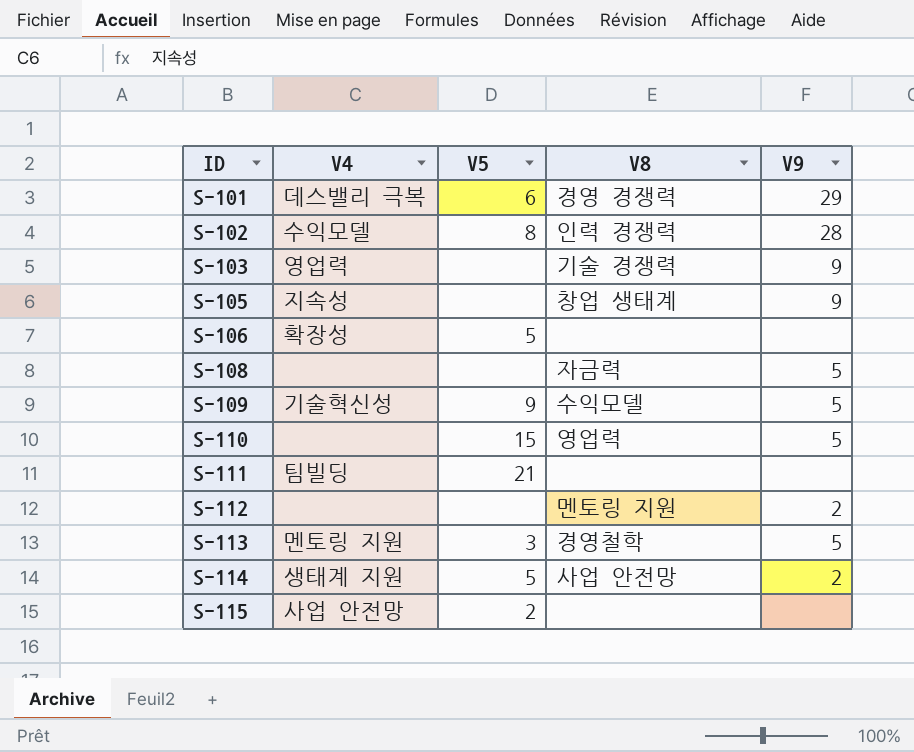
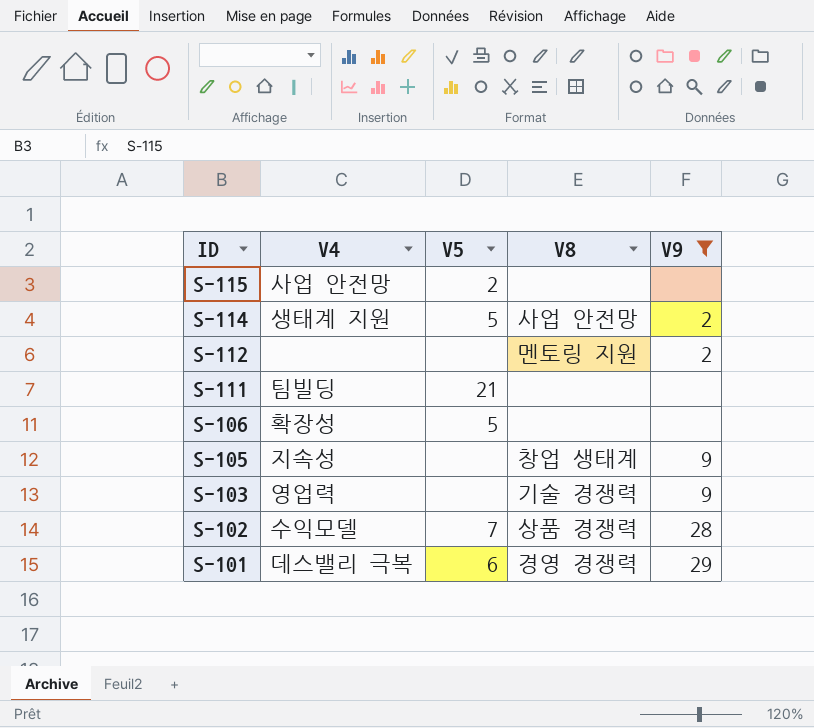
filter: none -> V9 != 5
row order: ID ascending -> ID descending
S-102 | V5: 8 -> 7
S-102 | V8: 인력 경쟁력 -> 상품 경쟁력

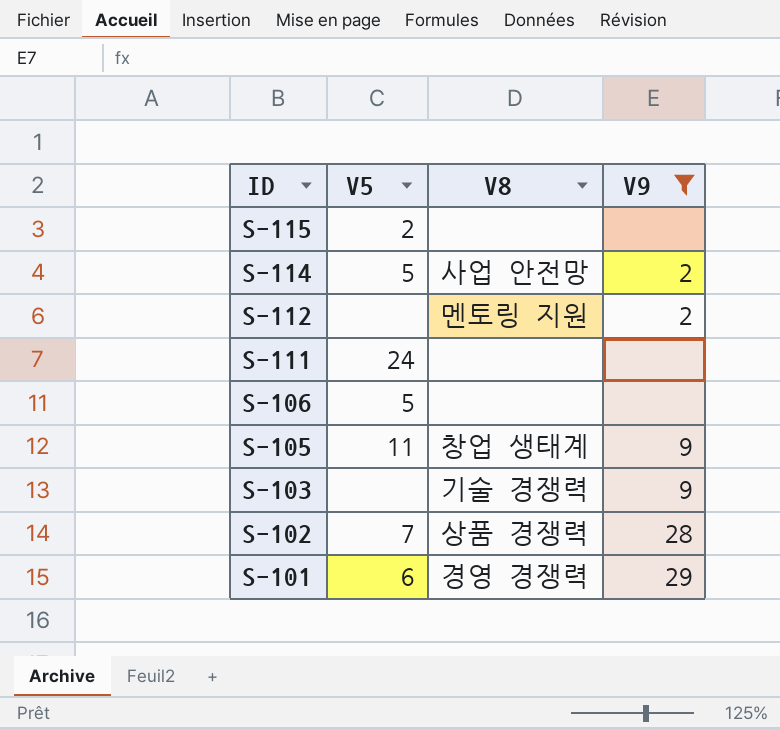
column V4 | position: 2 -> none
S-111 | V5: 21 -> 24
S-105 | V5: none -> 11

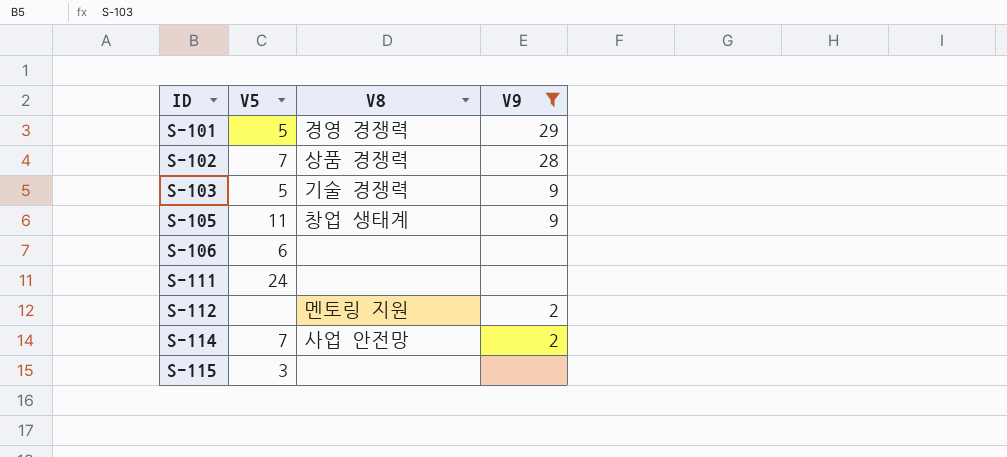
row order: ID descending -> ID ascending
S-101 | V5: 6 -> 5
S-103 | V5: none -> 5
S-106 | V5: 5 -> 6
S-114 | V5: 5 -> 7
S-115 | V5: 2 -> 3

